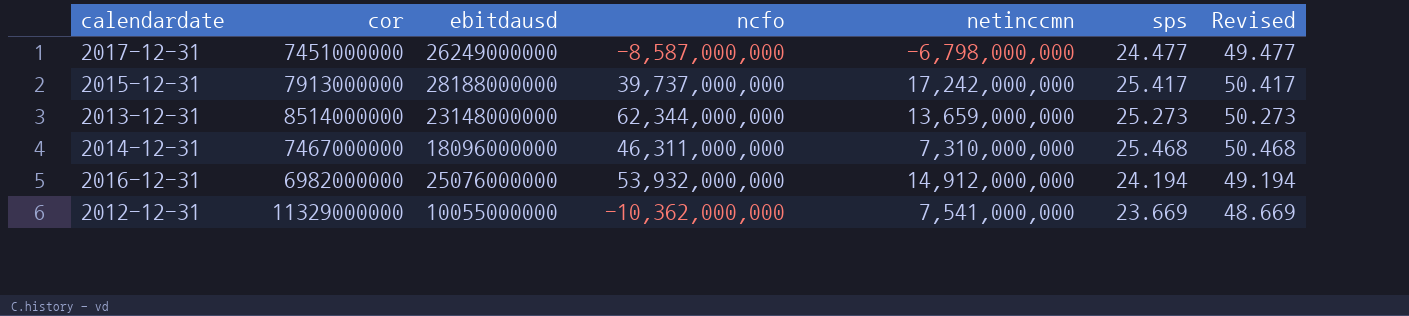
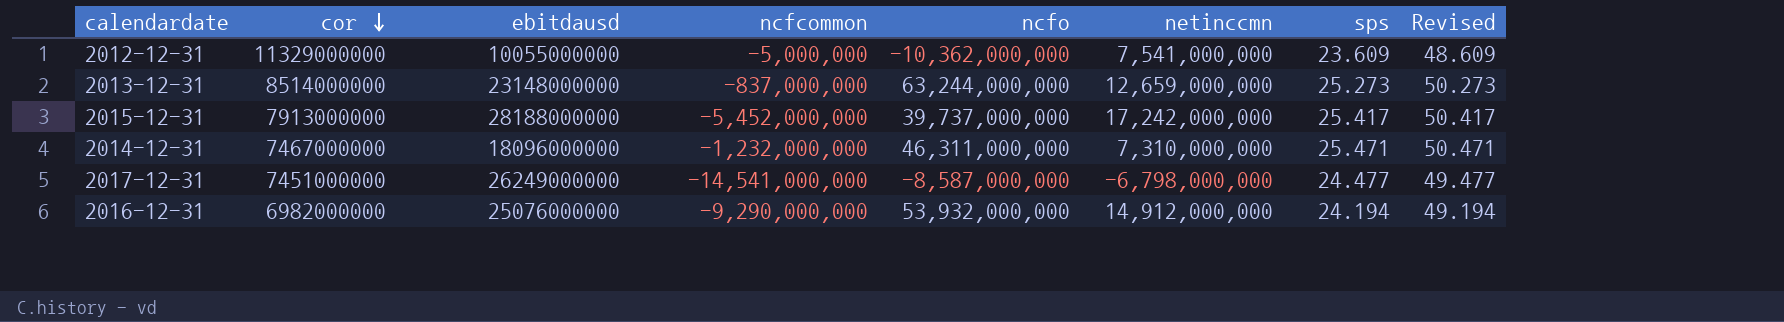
row order: none -> cor descending
column ncfcommon | position: none -> 4
2012-12-31 | sps: 23.669 -> 23.609
2012-12-31 | Revised: 48.669 -> 48.609
2013-12-31 | ncfo: 62,344,000,000 -> 63,244,000,000
2013-12-31 | netinccmn: 13,659,000,000 -> 12,659,000,000
2014-12-31 | sps: 25.468 -> 25.471
2014-12-31 | Revised: 50.468 -> 50.471

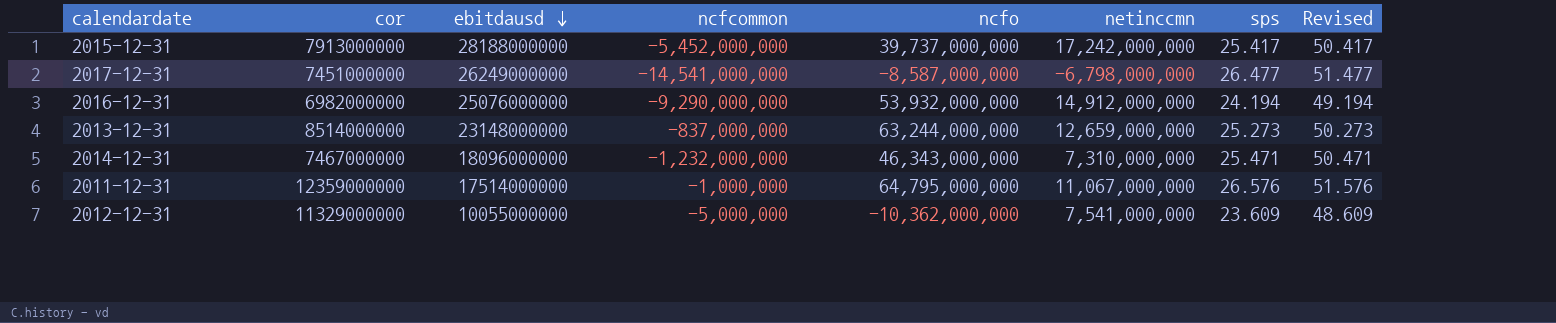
row order: cor descending -> ebitdausd descending
2017-12-31 | sps: 24.477 -> 26.477
2017-12-31 | Revised: 49.477 -> 51.477
2014-12-31 | ncfo: 46,311,000,000 -> 46,343,000,000
row 2011-12-31: none -> 12359000000 | 17514000000 | -1,000,000 | 64,795,000,000 | 11,067,000,000 | 26.576 | 51.576

